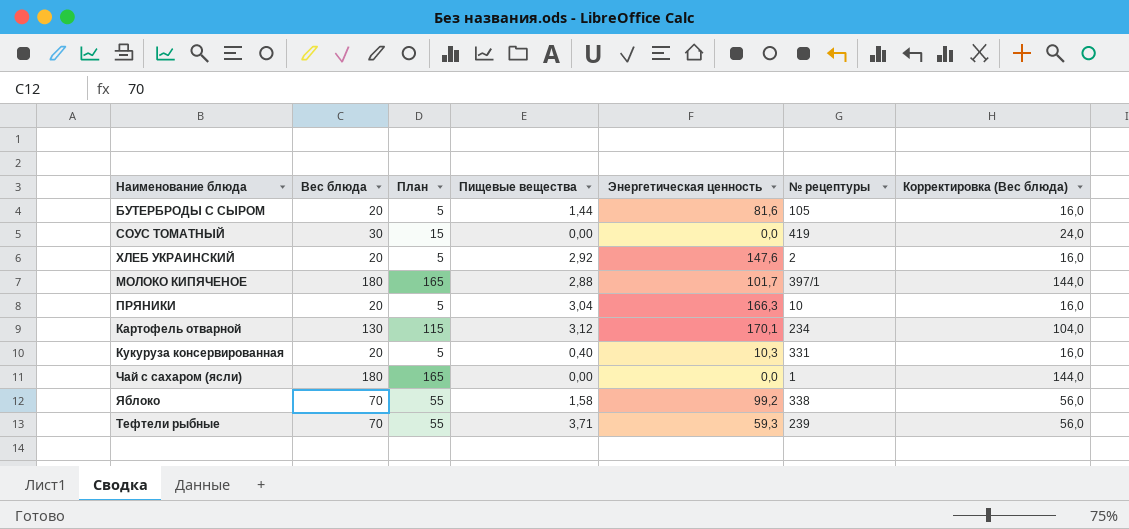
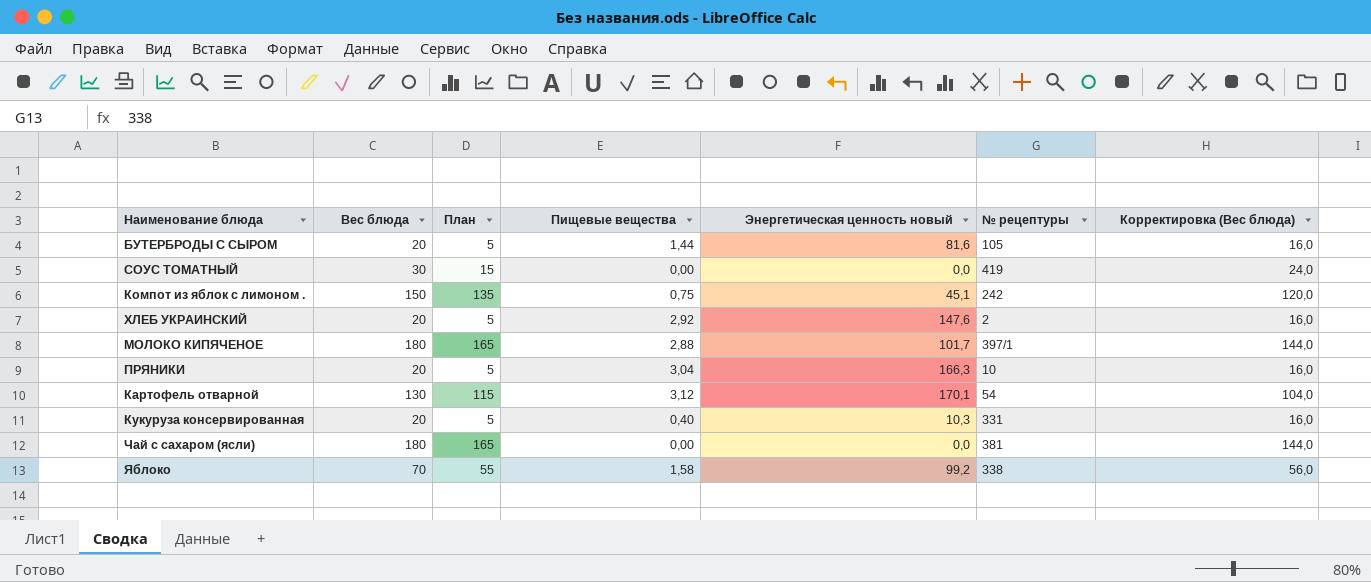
column name: Энергетическая ценность -> Энергетическая ценность новый
row Тефтели рыбные: 70 | 55 | 3,71 | 59,3 | 239 | 56,0 -> none
row Компот из яблок с лимоном .: none -> 150 | 135 | 0,75 | 45,1 | 242 | 120,0
Картофель отварной | № рецептуры: 234 -> 54
Чай с сахаром (ясли) | № рецептуры: 1 -> 381

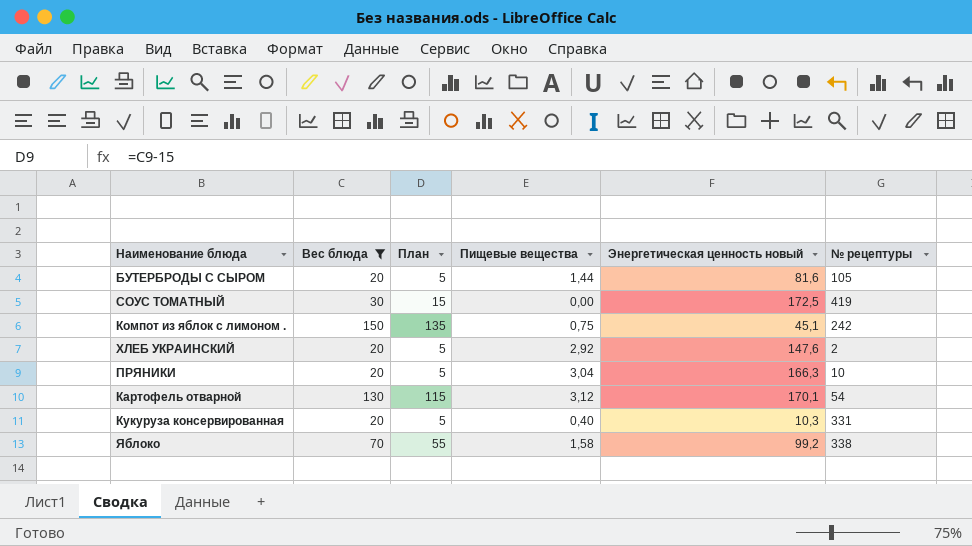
filter: none -> Вес блюда != 180
column Корректировка (Вес блюда) | formula: [Вес блюда] * 0,8 -> none
СОУС ТОМАТНЫЙ | Энергетическая ценность новый: 0,0 -> 172,5

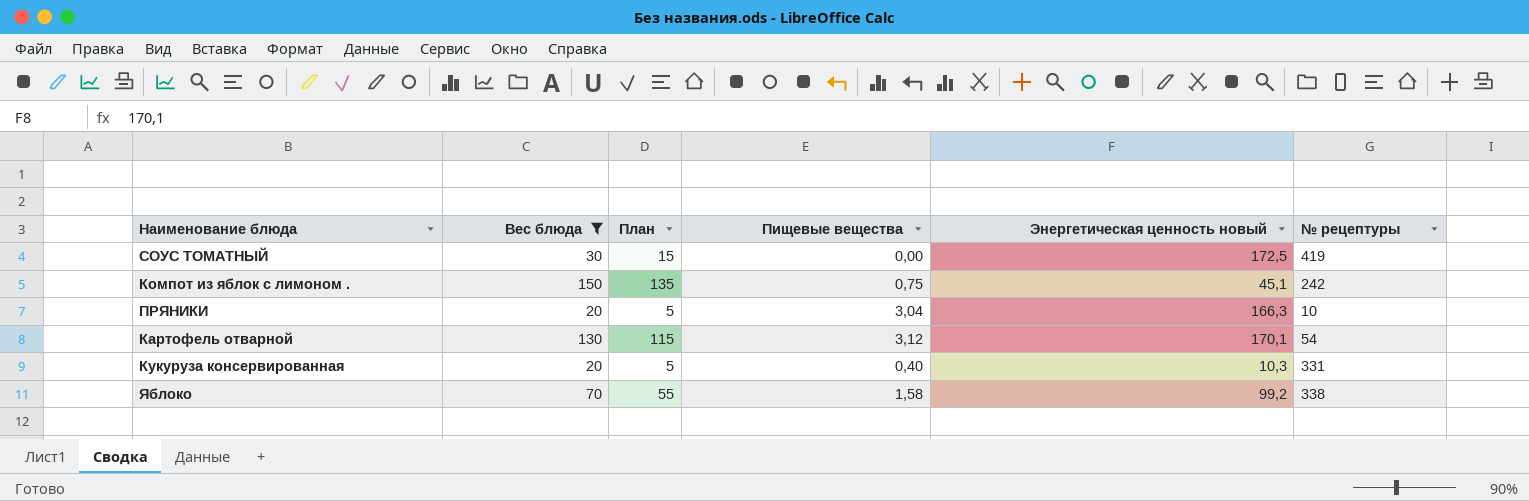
row БУТЕРБРОДЫ С СЫРОМ: 20 | 5 | 1,44 | 81,6 | 105 -> none
row ХЛЕБ УКРАИНСКИЙ: 20 | 5 | 2,92 | 147,6 | 2 -> none

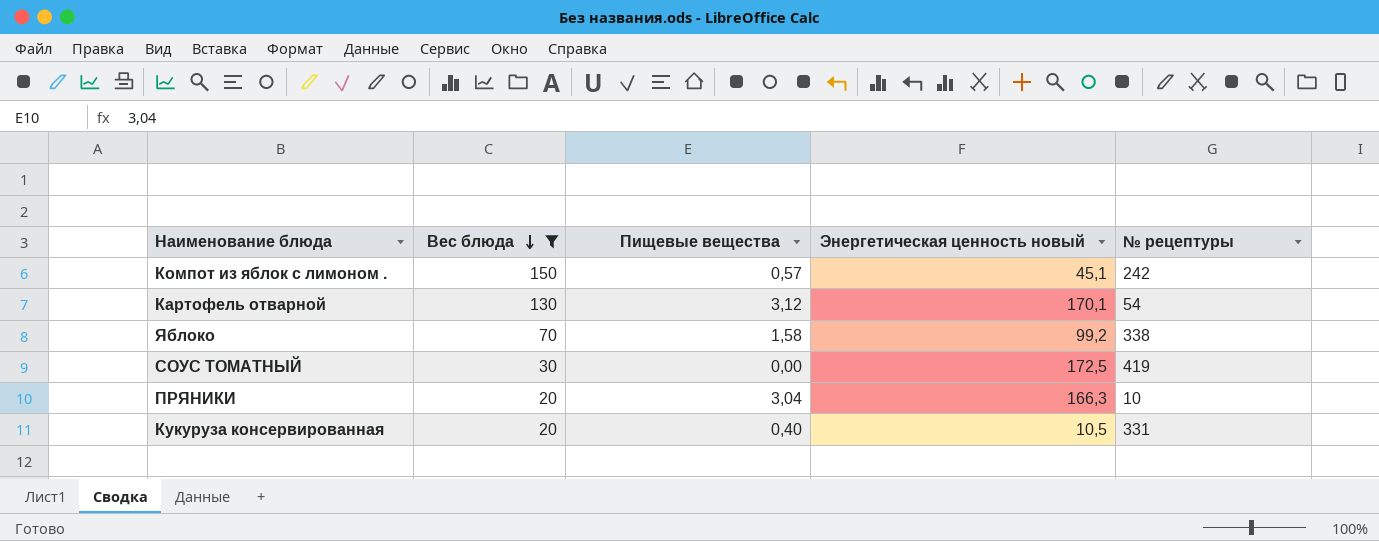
row order: none -> Вес блюда descending
column План | formula: [Вес блюда] - 15 -> none
Компот из яблок с лимоном . | Пищевые вещества: 0,75 -> 0,57
Кукуруза консервированная | Энергетическая ценность новый: 10,3 -> 10,5

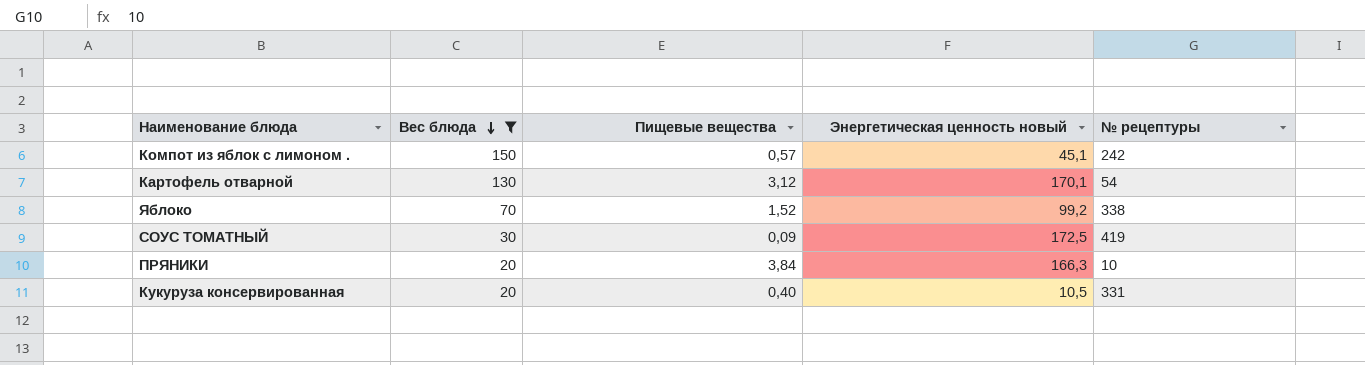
Яблоко | Пищевые вещества: 1,58 -> 1,52
СОУС ТОМАТНЫЙ | Пищевые вещества: 0,00 -> 0,09
ПРЯНИКИ | Пищевые вещества: 3,04 -> 3,84

